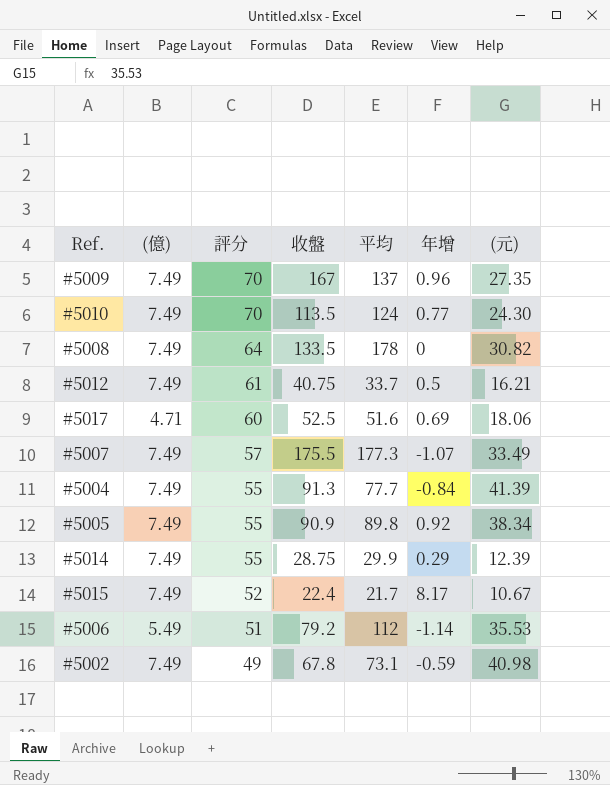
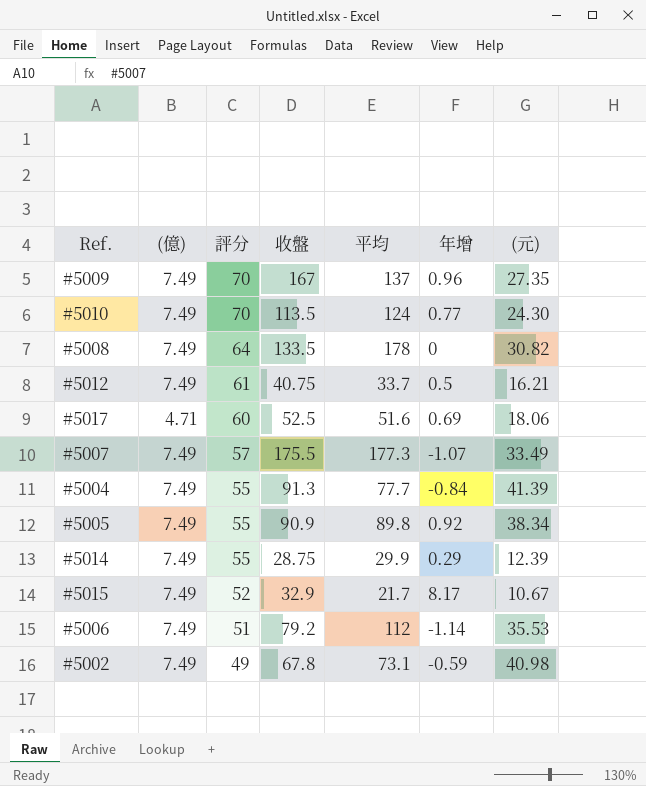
#5015 | 收盤: 22.4 -> 32.9
#5006 | (億): 5.49 -> 7.49

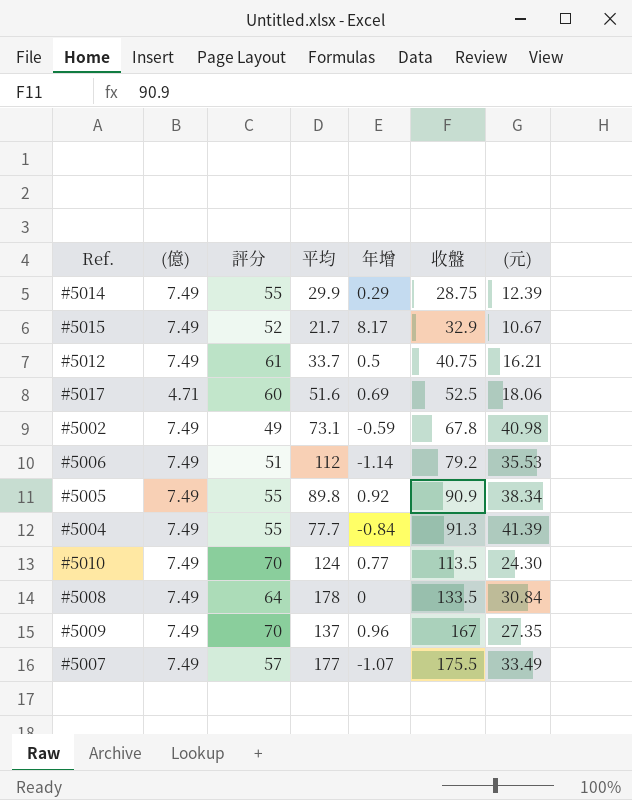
row order: 評分 descending -> 收盤 ascending
column 收盤 | position: 4 -> 6
#5008 | (元): 30.82 -> 30.84
#5007 | 平均: 177.3 -> 177

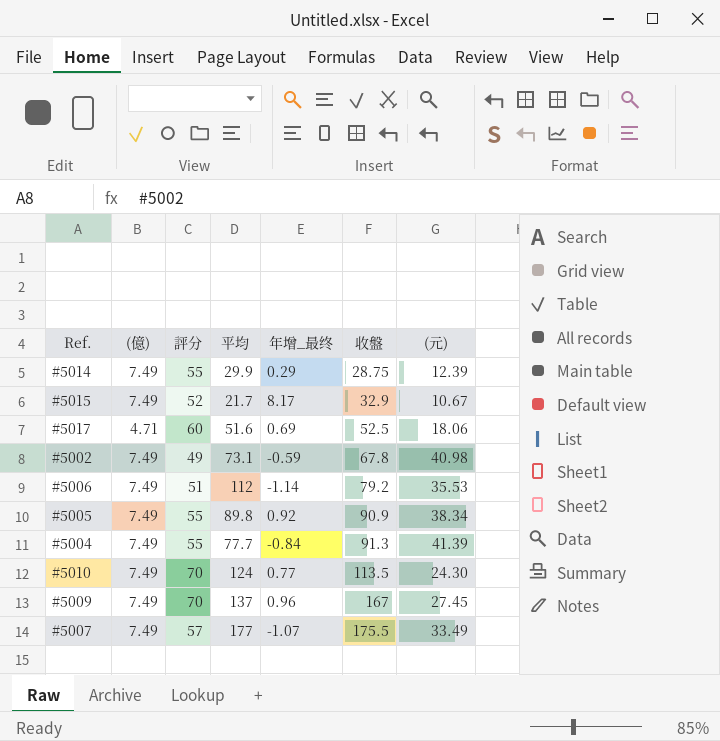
column name: 年增 -> 年增_最终
row #5012: 7.49 | 61 | 33.7 | 0.5 | 40.75 | 16.21 -> none
row #5008: 7.49 | 64 | 178 | 0 | 133.5 | 30.84 -> none
#5009 | (元): 27.35 -> 27.45

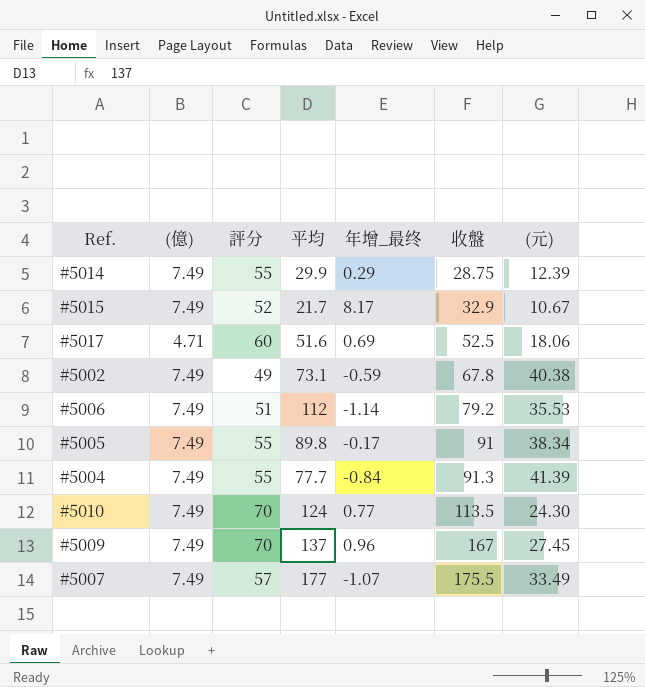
#5002 | (元): 40.98 -> 40.38
#5005 | 年增_最终: 0.92 -> -0.17
#5005 | 收盤: 90.9 -> 91

